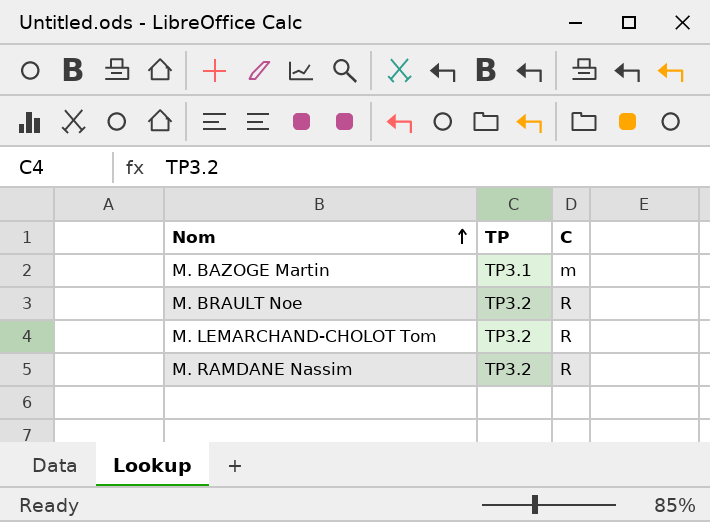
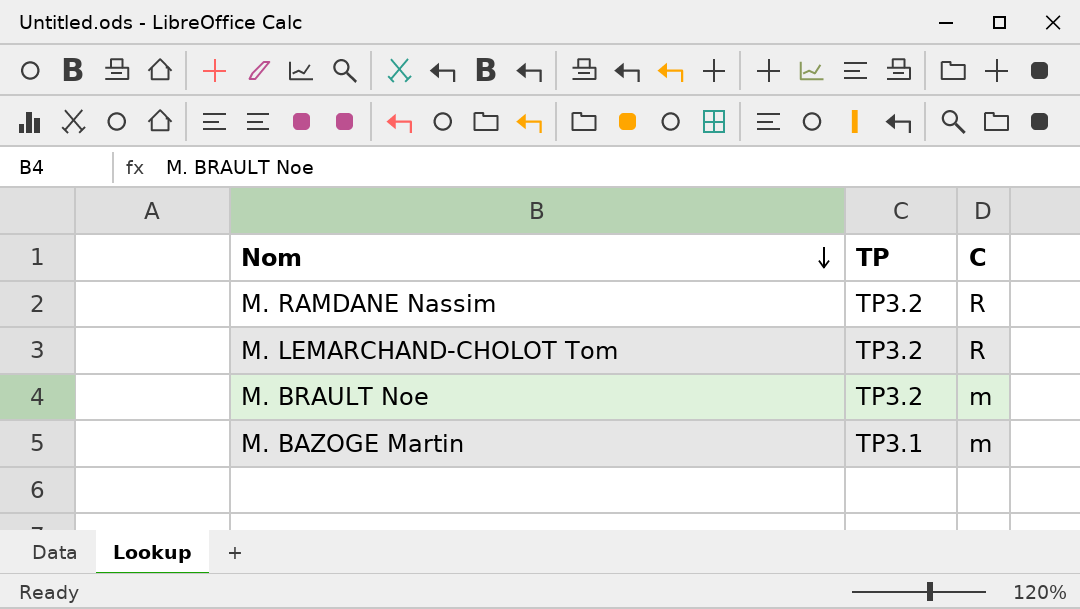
row order: Nom ascending -> Nom descending
M. BRAULT Noe | C: R -> m

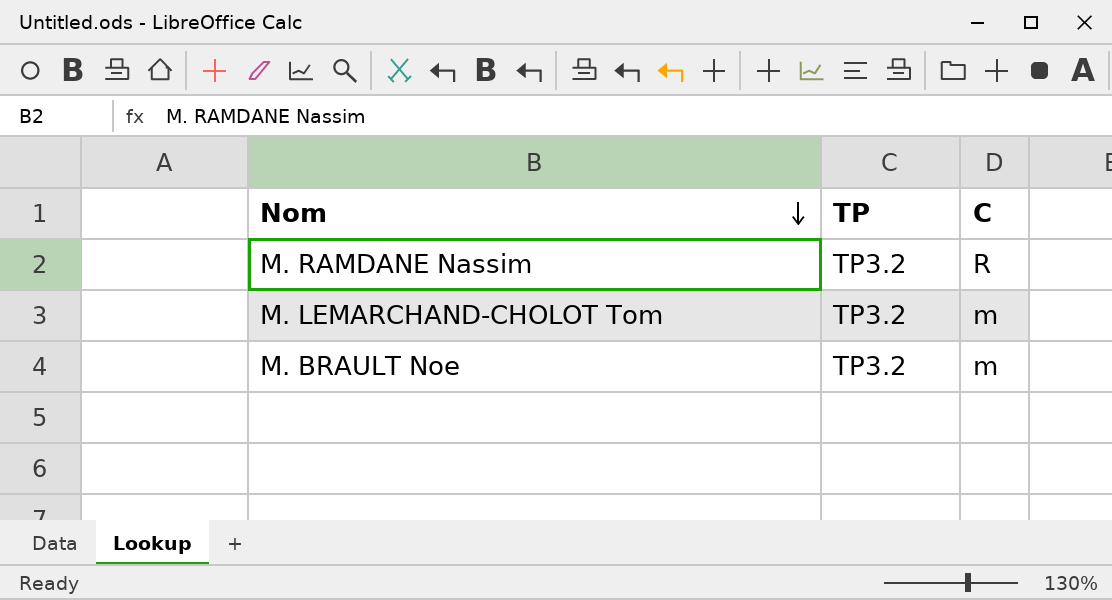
row M. BAZOGE Martin: TP3.1 | m -> none
M. LEMARCHAND-CHOLOT Tom | C: R -> m

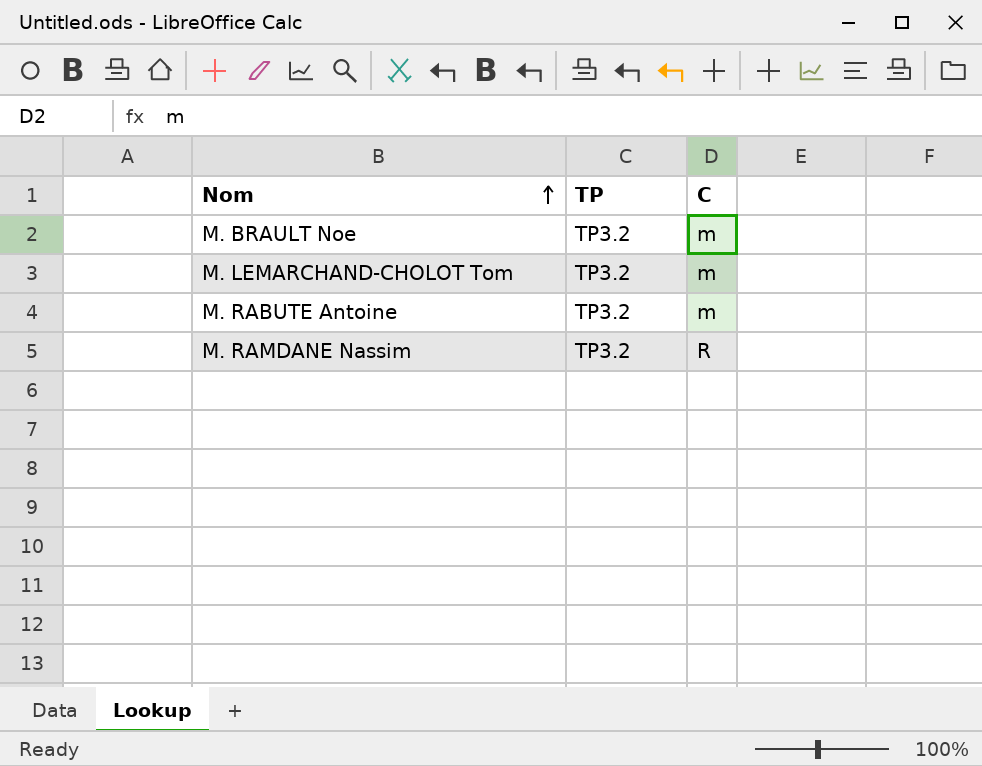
row order: Nom descending -> Nom ascending
row M. RABUTE Antoine: none -> TP3.2 | m

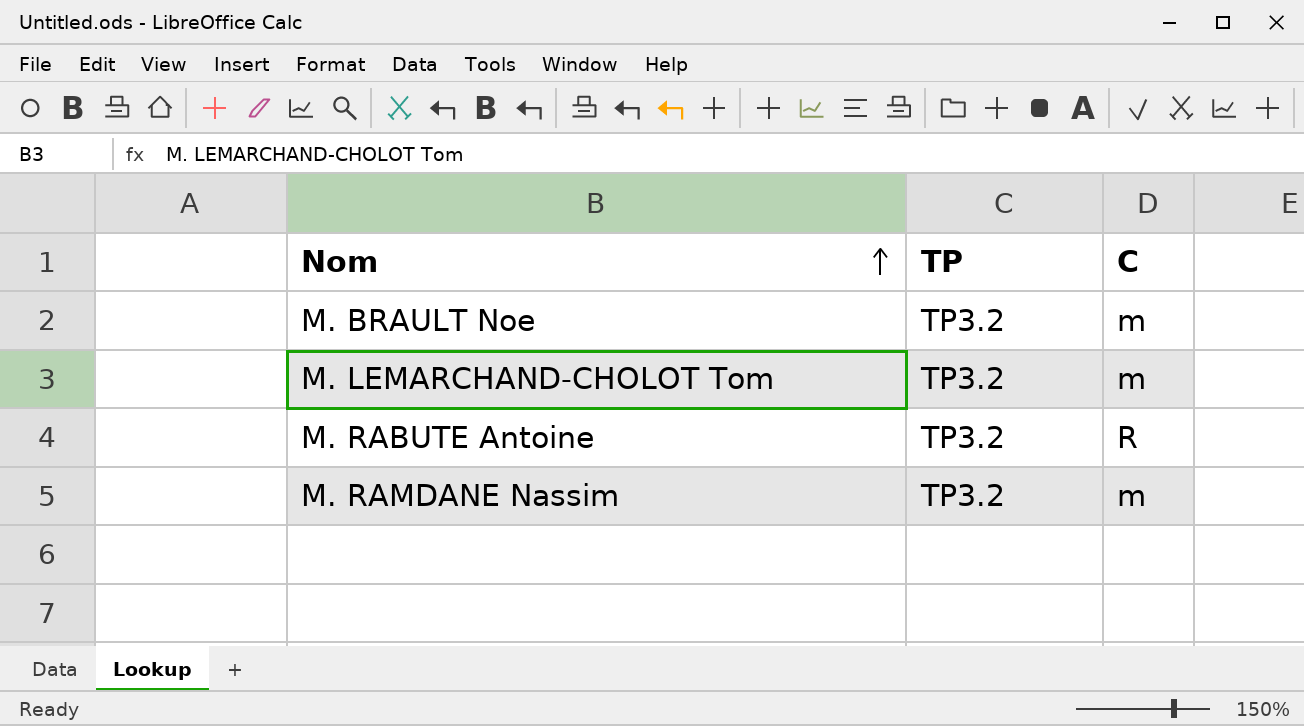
M. RABUTE Antoine | C: m -> R
M. RAMDANE Nassim | C: R -> m

